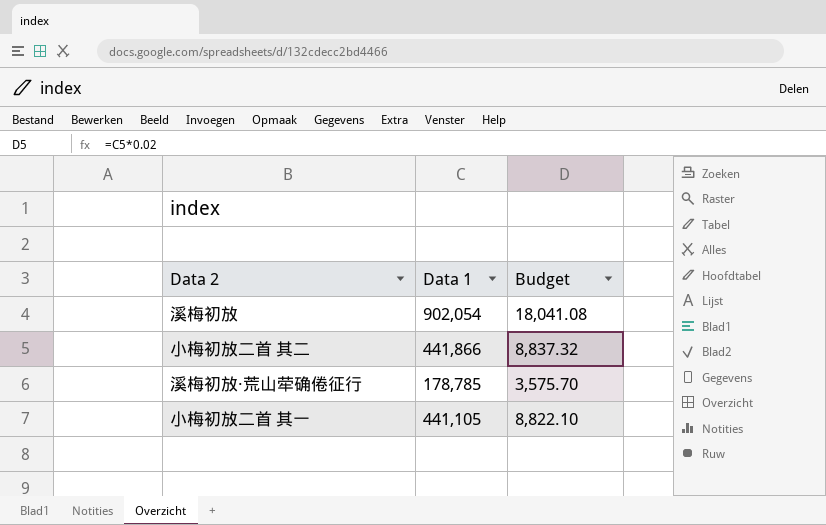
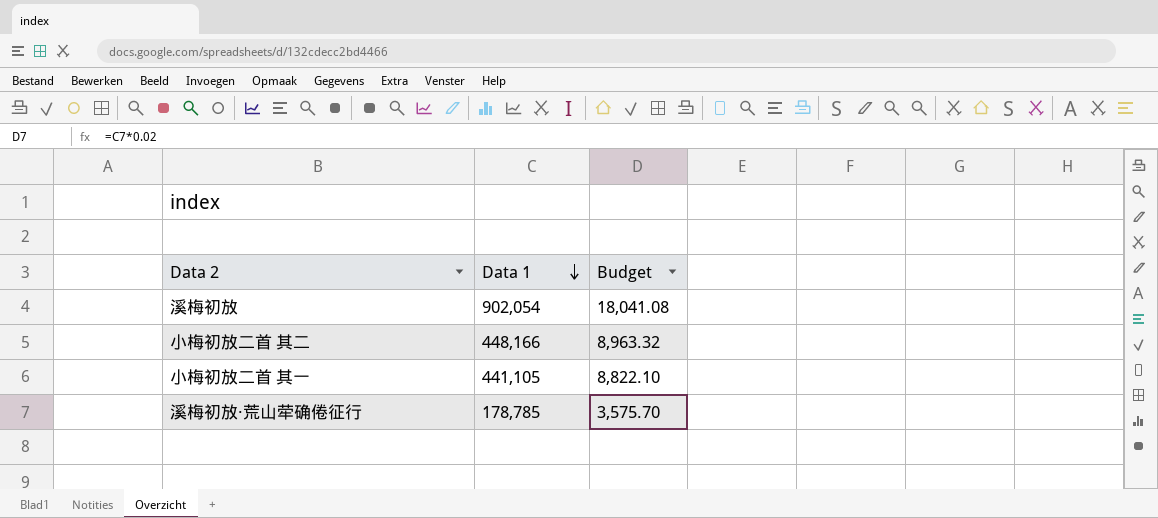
row order: none -> Data 1 descending
小梅初放二首 其二 | Data 1: 441,866 -> 448,166
小梅初放二首 其二 | Budget: 8,837.32 -> 8,963.32

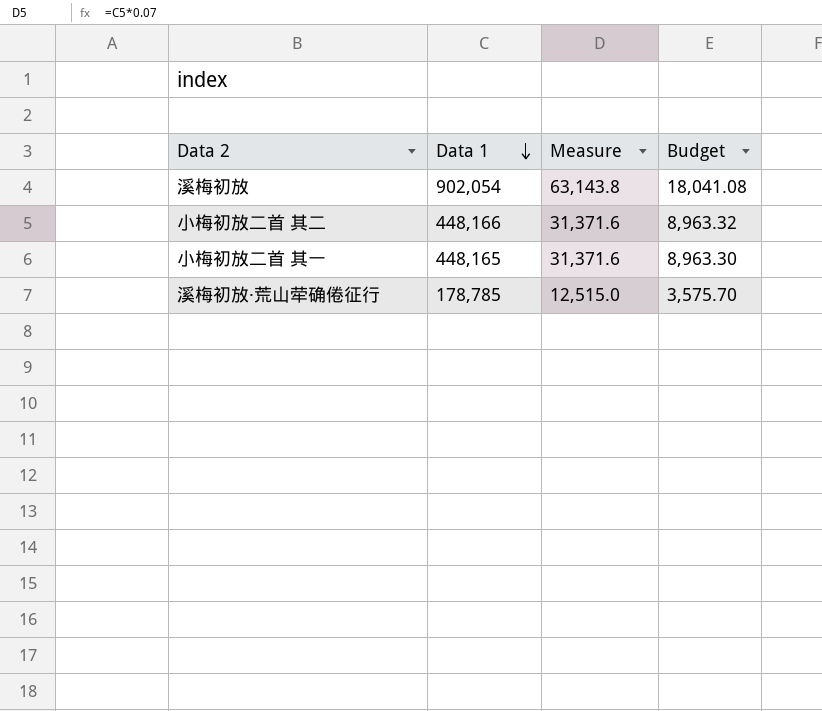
column Measure | formula: none -> [Data 1] * 0.07
小梅初放二首 其一 | Data 1: 441,105 -> 448,165
小梅初放二首 其一 | Budget: 8,822.10 -> 8,963.30

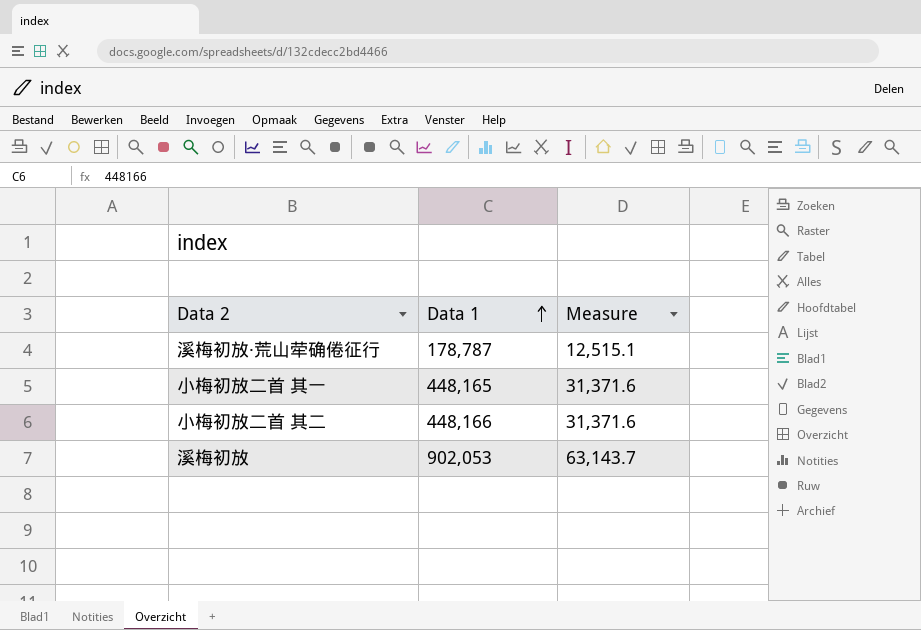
row order: Data 1 descending -> Data 1 ascending
column Budget | formula: [Data 1] * 0.02 -> none
溪梅初放·荒山荦确倦征行 | Data 1: 178,785 -> 178,787
溪梅初放·荒山荦确倦征行 | Measure: 12,515.0 -> 12,515.1
溪梅初放 | Data 1: 902,054 -> 902,053
溪梅初放 | Measure: 63,143.8 -> 63,143.7

